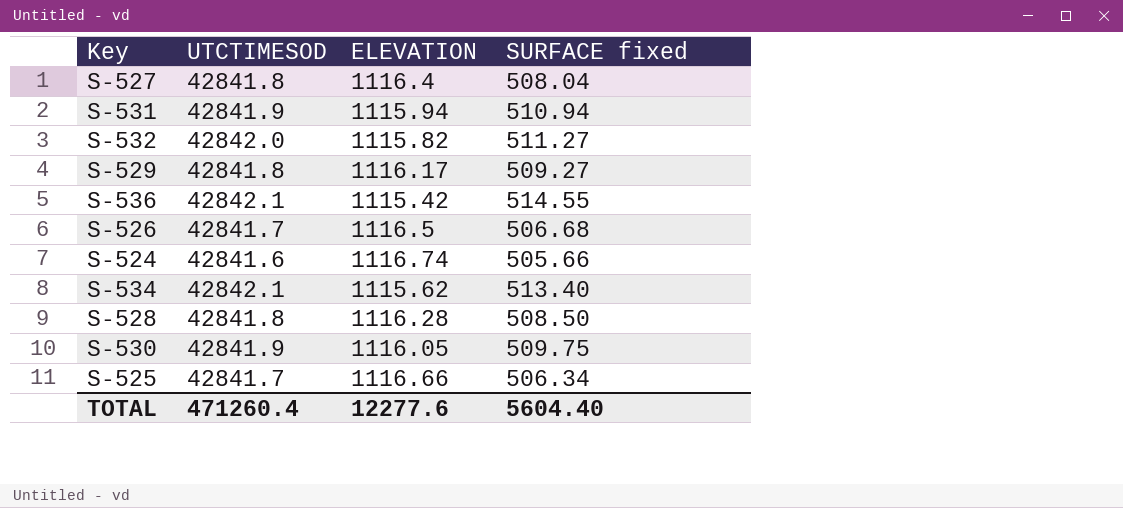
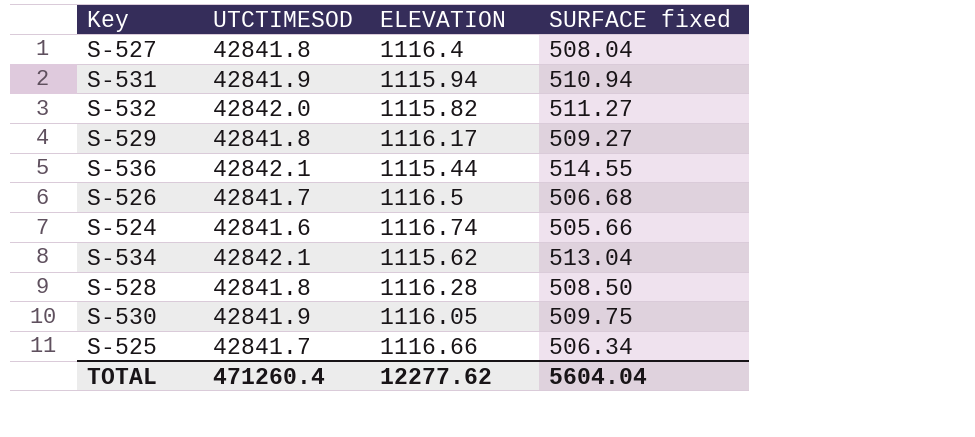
S-536 | ELEVATION: 1115.42 -> 1115.44
S-534 | SURFACE fixed: 513.40 -> 513.04
TOTAL | ELEVATION: 12277.6 -> 12277.62
TOTAL | SURFACE fixed: 5604.40 -> 5604.04

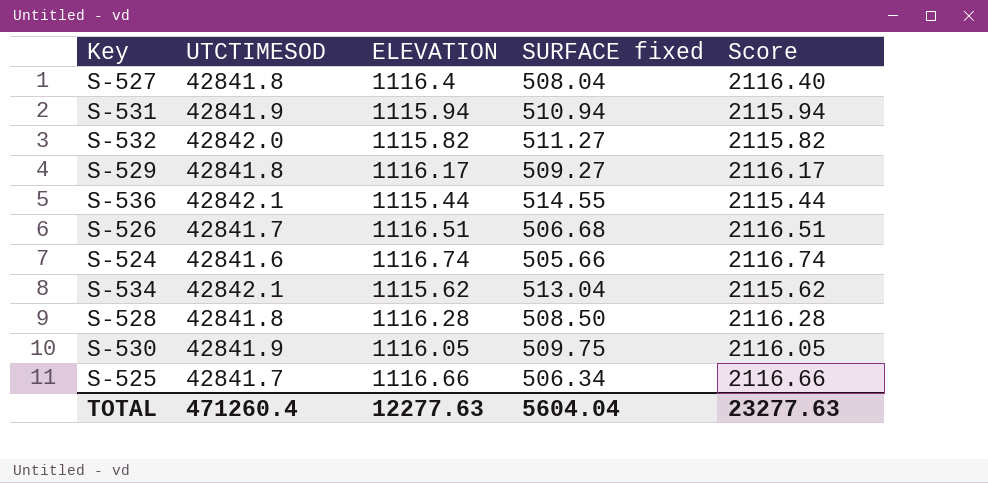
column Score | formula: none -> [ELEVATION] + 1000
S-526 | ELEVATION: 1116.5 -> 1116.51
TOTAL | ELEVATION: 12277.62 -> 12277.63

